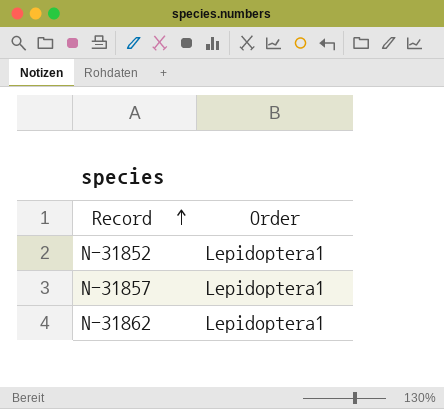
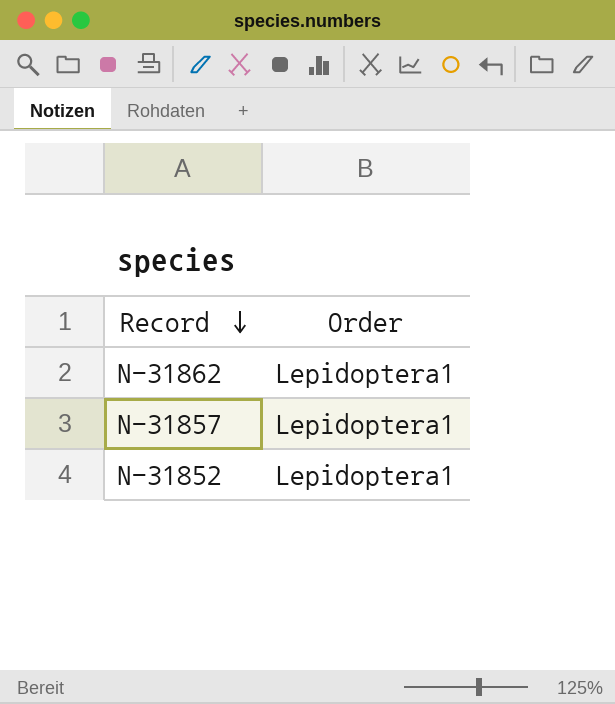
row order: Record ascending -> Record descending

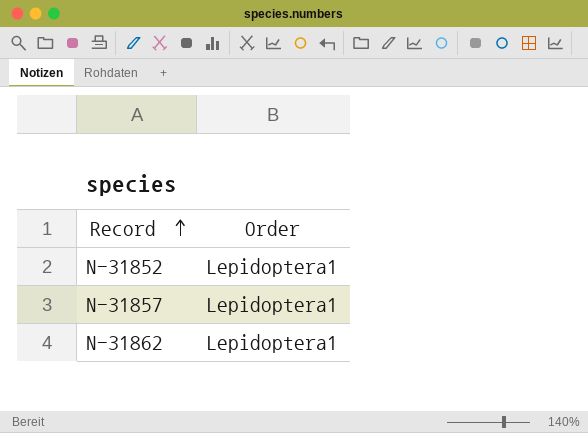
row order: Record descending -> Record ascending

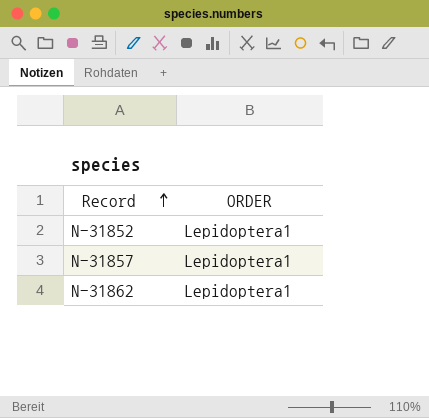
column name: Order -> ORDER

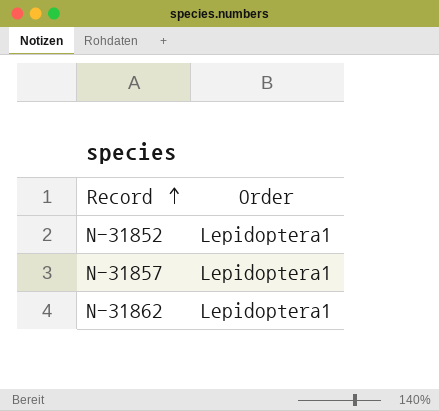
column name: ORDER -> Order

